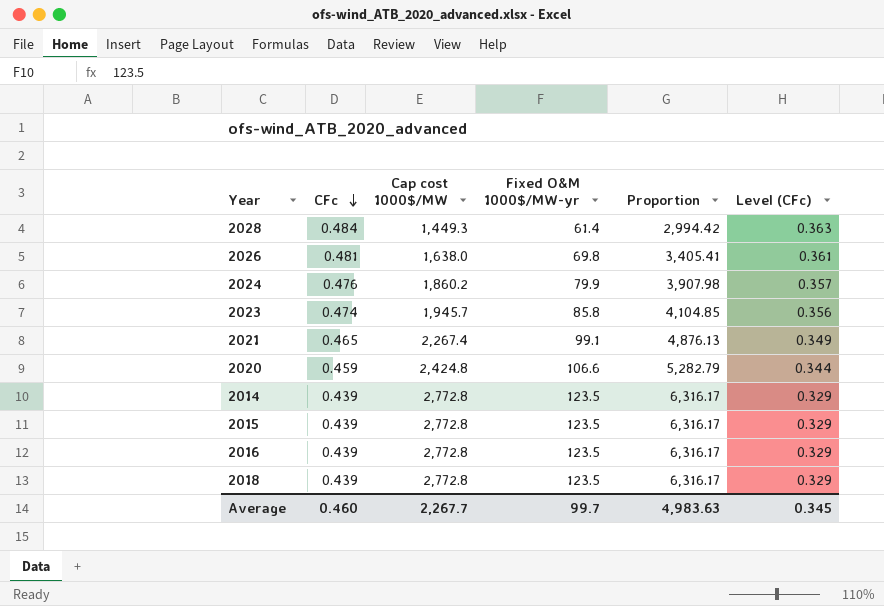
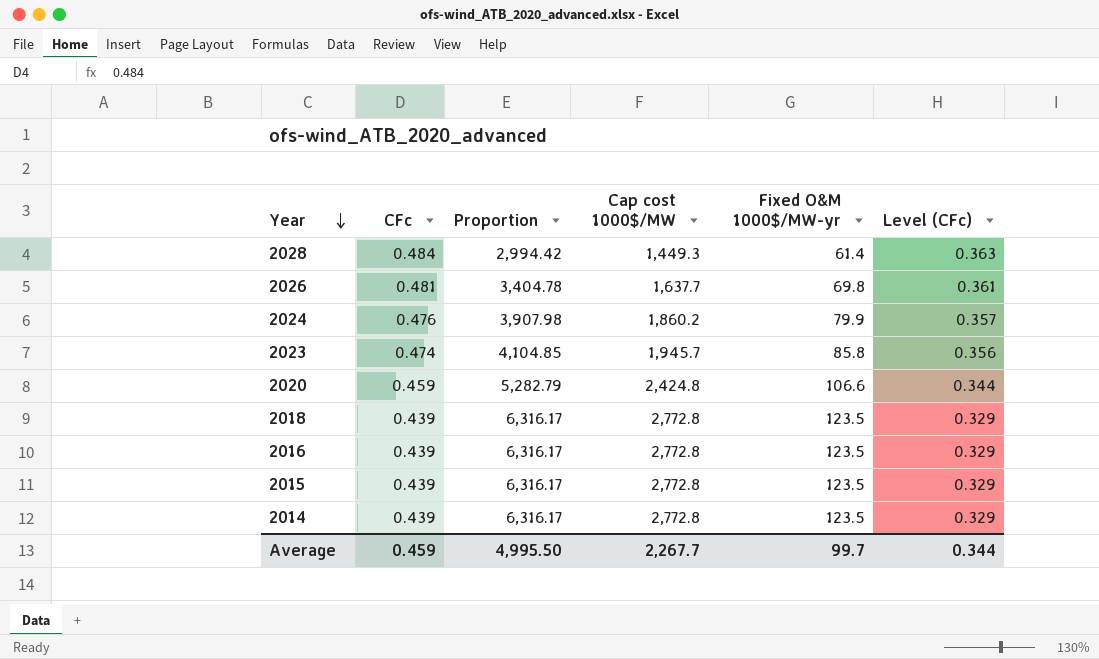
row order: CFc descending -> Year descending
column Proportion | position: 5 -> 3
row 2021: 0.465 | 2,267.4 | 99.1 | 4,876.13 | 0.349 -> none
2026 | Proportion: 3,405.41 -> 3,404.78
2026 | Cap cost 1000$/MW: 1,638.0 -> 1,637.7
Average | CFc: 0.460 -> 0.459
Average | Proportion: 4,983.63 -> 4,995.50
Average | Level (CFc): 0.345 -> 0.344

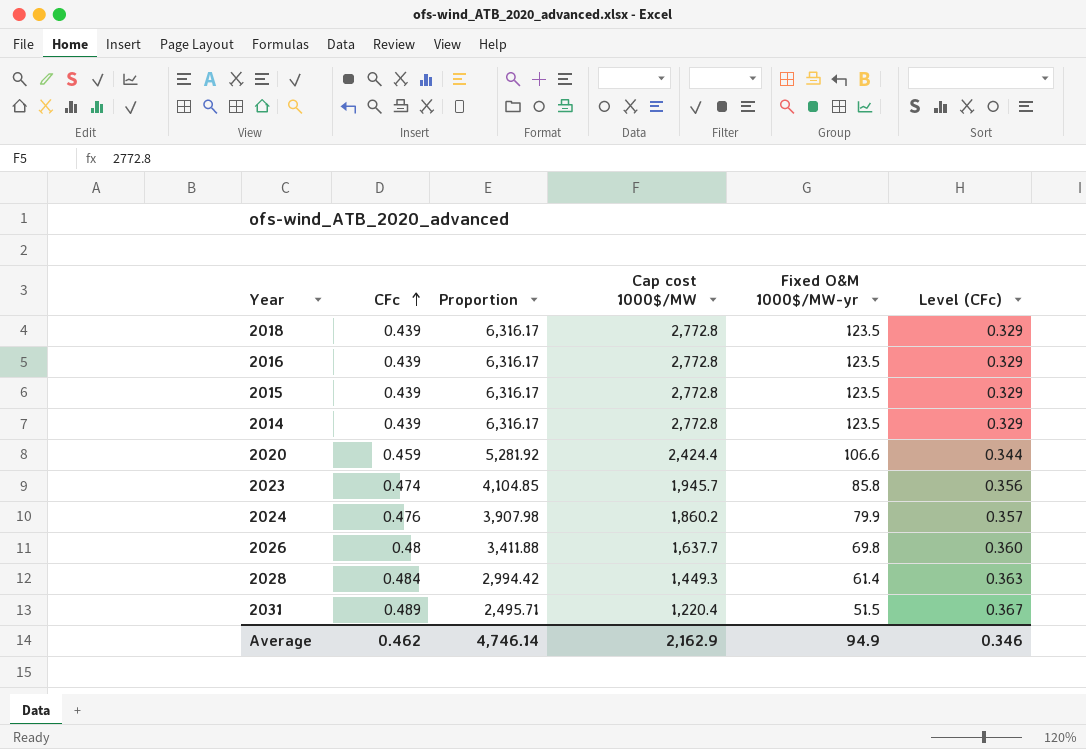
row order: Year descending -> CFc ascending
2020 | Proportion: 5,282.79 -> 5,281.92
2020 | Cap cost 1000$/MW: 2,424.8 -> 2,424.4
2026 | CFc: 0.481 -> 0.48
2026 | Proportion: 3,404.78 -> 3,411.88
2026 | Level (CFc): 0.361 -> 0.360
row 2031: none -> 0.489 | 2,495.71 | 1,220.4 | 51.5 | 0.367
Average | CFc: 0.459 -> 0.462
Average | Proportion: 4,995.50 -> 4,746.14
Average | Cap cost 1000$/MW: 2,267.7 -> 2,162.9
Average | Fixed O&M 1000$/MW-yr: 99.7 -> 94.9
Average | Level (CFc): 0.344 -> 0.346

